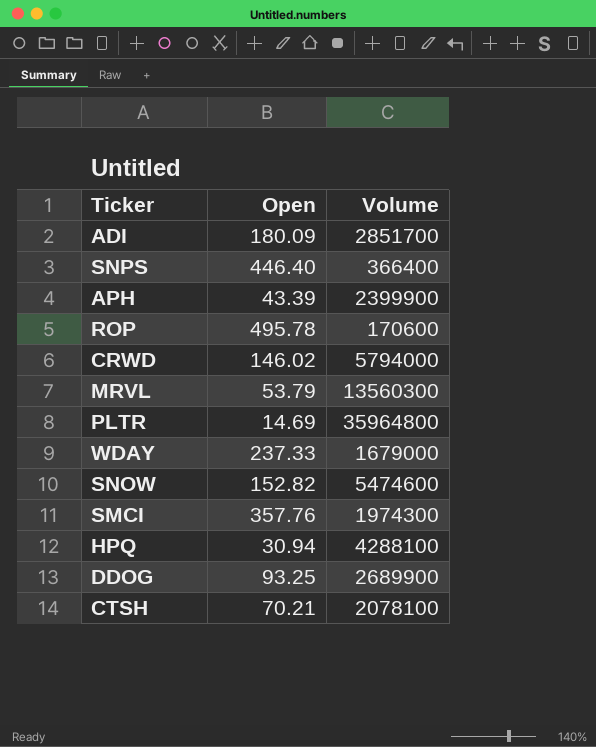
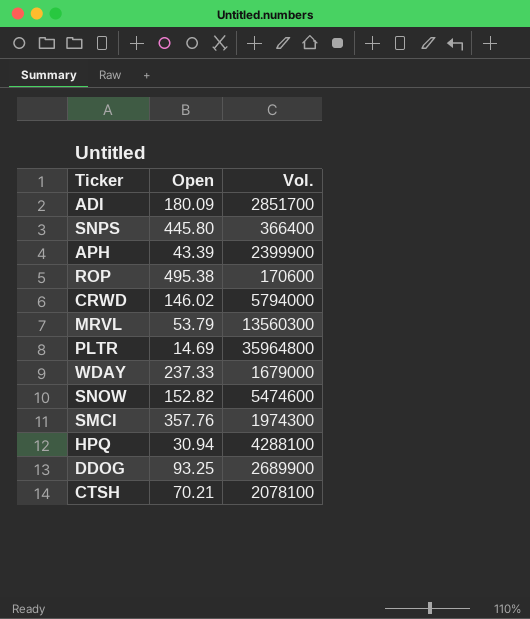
column name: Volume -> Vol.
SNPS | Open: 446.40 -> 445.80
ROP | Open: 495.78 -> 495.38

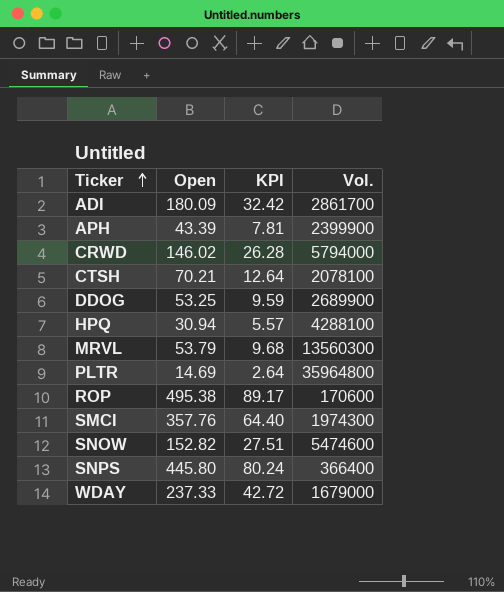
row order: none -> Ticker ascending
column KPI | formula: none -> [Open] * 0.18
ADI | Vol.: 2851700 -> 2861700
DDOG | Open: 93.25 -> 53.25

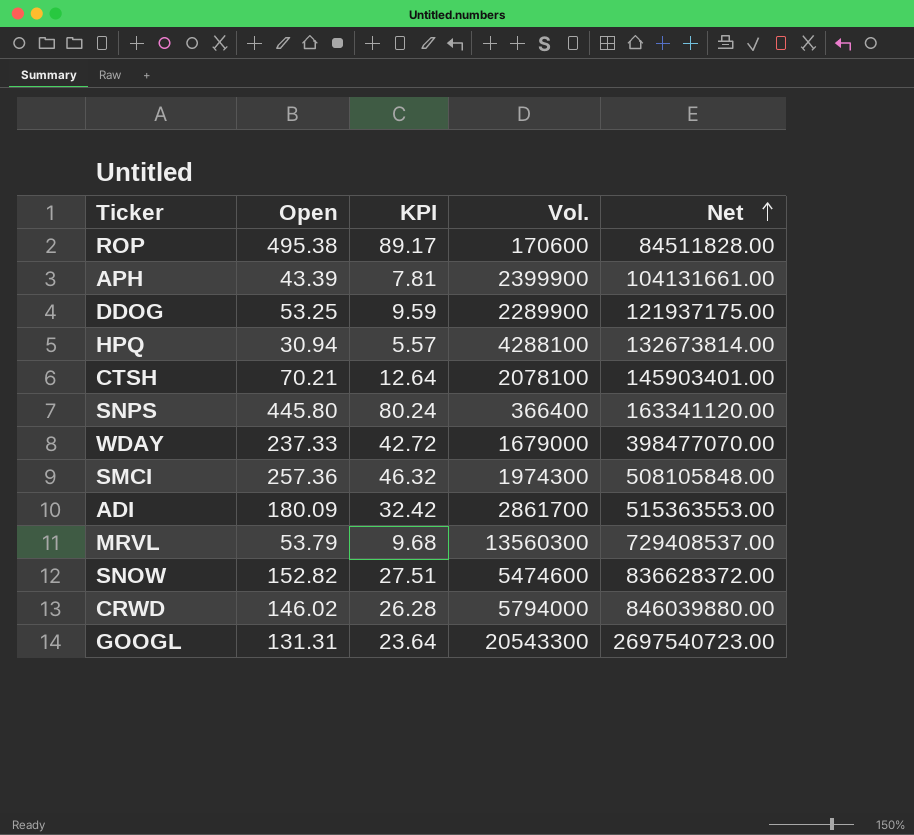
row order: Ticker ascending -> Net ascending
column Net | formula: none -> [Open] * [Vol.]
row PLTR: 14.69 | 2.64 | 35964800 -> none
DDOG | Vol.: 2689900 -> 2289900
SMCI | Open: 357.76 -> 257.36
SMCI | KPI: 64.40 -> 46.32
row GOOGL: none -> 131.31 | 23.64 | 20543300 | 2697540723.00

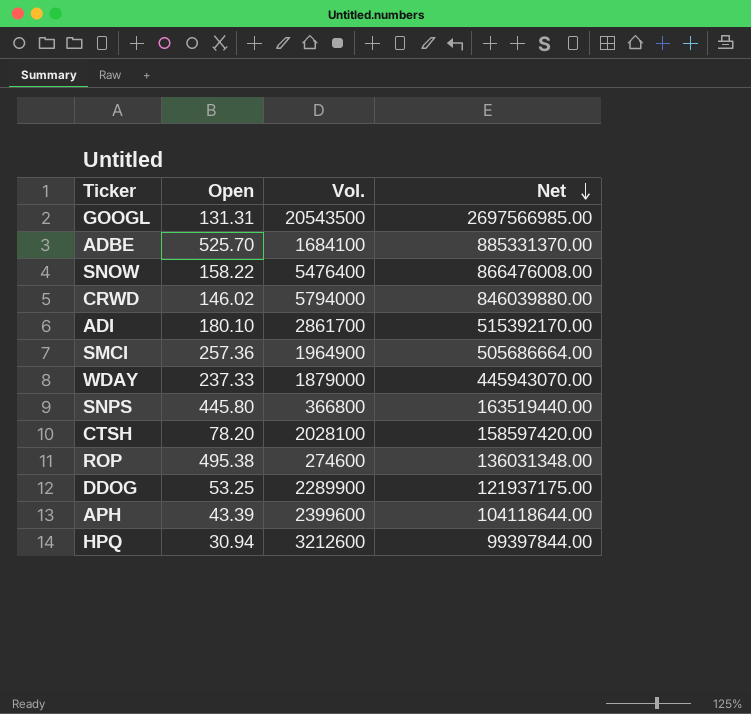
row order: Net ascending -> Net descending
column KPI | formula: [Open] * 0.18 -> none
row MRVL: 53.79 | 9.68 | 13560300 | 729408537.00 -> none
GOOGL | Vol.: 20543300 -> 20543500
GOOGL | Net: 2697540723.00 -> 2697566985.00
row ADBE: none -> 525.70 | 1684100 | 885331370.00
SNOW | Open: 152.82 -> 158.22
SNOW | Vol.: 5474600 -> 5476400
SNOW | Net: 836628372.00 -> 866476008.00
ADI | Open: 180.09 -> 180.10
ADI | Net: 515363553.00 -> 515392170.00
SMCI | Vol.: 1974300 -> 1964900
SMCI | Net: 508105848.00 -> 505686664.00
WDAY | Vol.: 1679000 -> 1879000
WDAY | Net: 398477070.00 -> 445943070.00
SNPS | Vol.: 366400 -> 366800
SNPS | Net: 163341120.00 -> 163519440.00
CTSH | Open: 70.21 -> 78.20
CTSH | Vol.: 2078100 -> 2028100
CTSH | Net: 145903401.00 -> 158597420.00
ROP | Vol.: 170600 -> 274600
ROP | Net: 84511828.00 -> 136031348.00
APH | Vol.: 2399900 -> 2399600
APH | Net: 104131661.00 -> 104118644.00
HPQ | Vol.: 4288100 -> 3212600
HPQ | Net: 132673814.00 -> 99397844.00

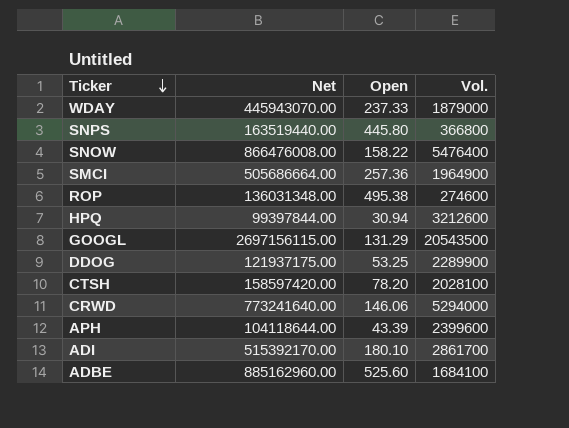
row order: Net descending -> Ticker descending
column Net | position: 4 -> 2
GOOGL | Net: 2697566985.00 -> 2697156115.00
GOOGL | Open: 131.31 -> 131.29
CRWD | Net: 846039880.00 -> 773241640.00
CRWD | Open: 146.02 -> 146.06
CRWD | Vol.: 5794000 -> 5294000
ADBE | Net: 885331370.00 -> 885162960.00
ADBE | Open: 525.70 -> 525.60

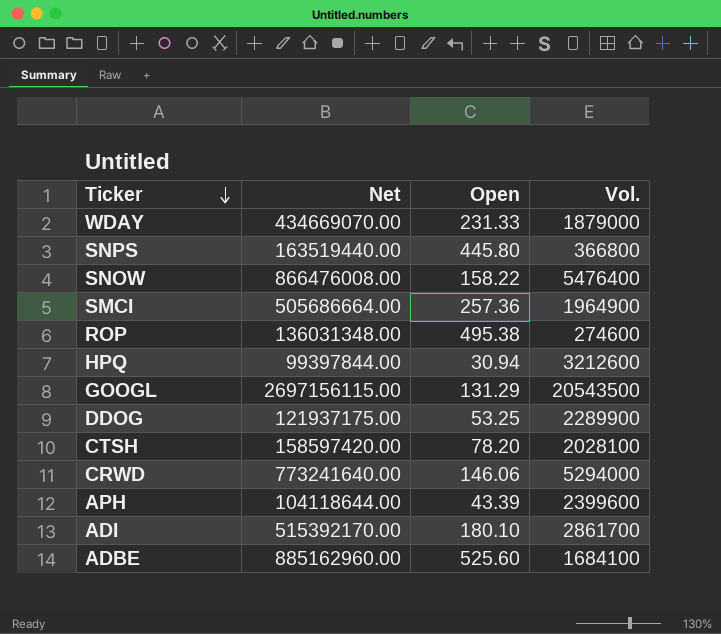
WDAY | Net: 445943070.00 -> 434669070.00
WDAY | Open: 237.33 -> 231.33

